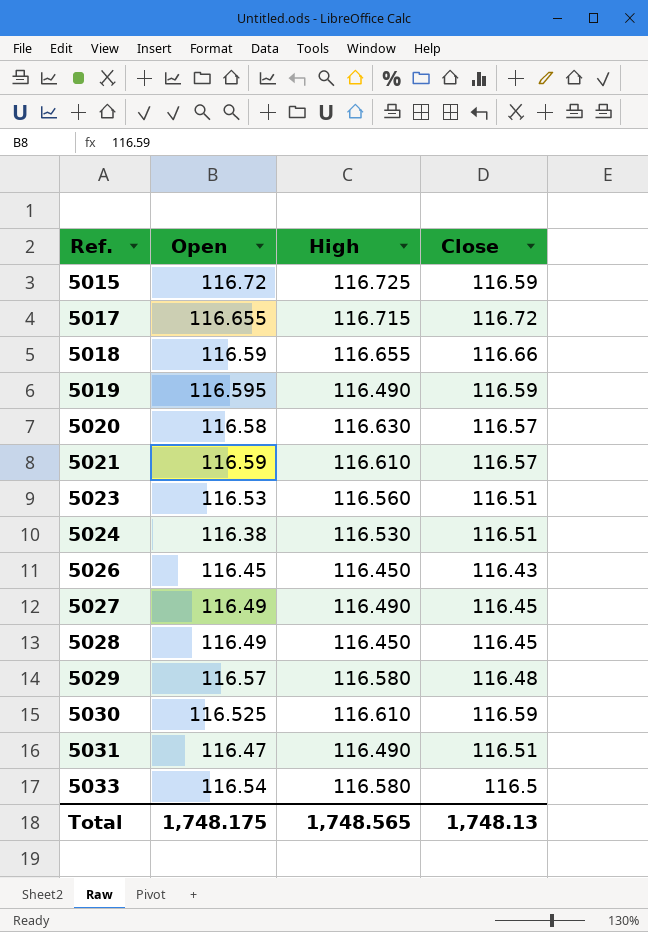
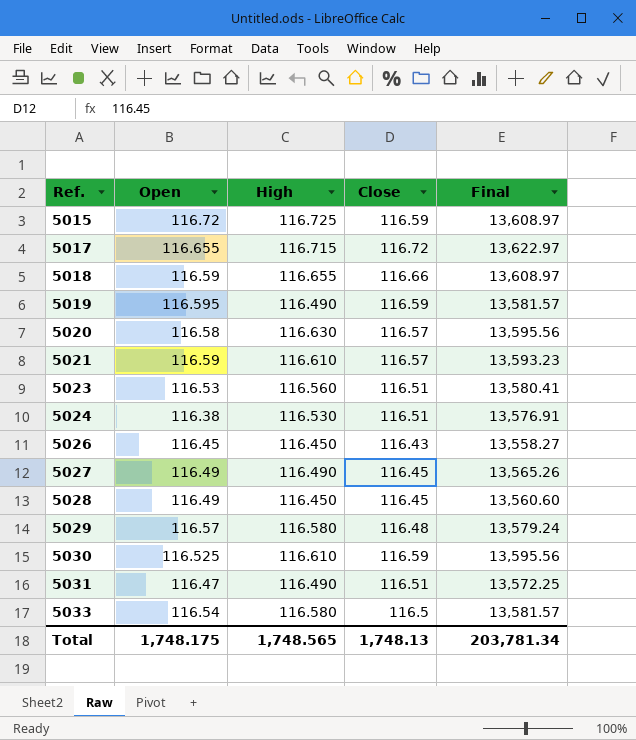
column Final | formula: none -> [High] * [Close]

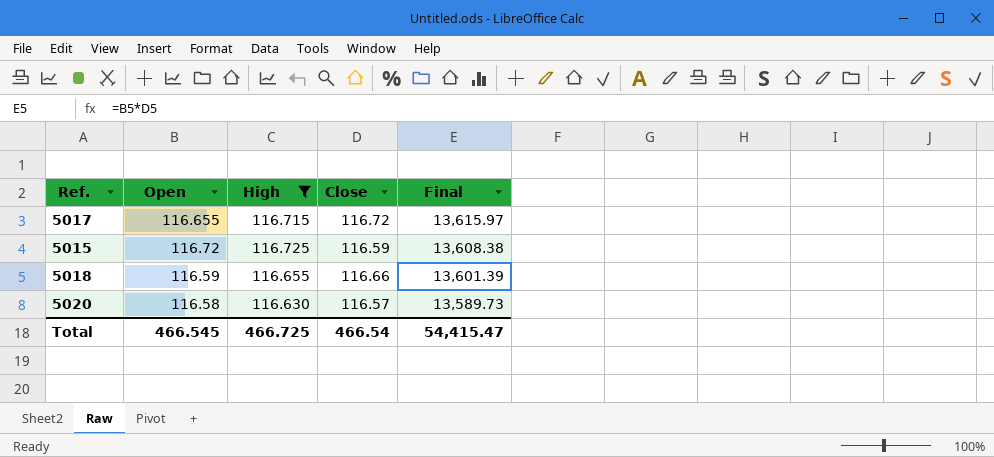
filter: none -> High >= 116.630
row order: Ref. ascending -> Final descending
column Final | formula: [High] * [Close] -> [Open] * [Close]
Total | Open: 1,748.175 -> 466.545
Total | High: 1,748.565 -> 466.725
Total | Close: 1,748.13 -> 466.54
Total | Final: 203,781.34 -> 54,415.47

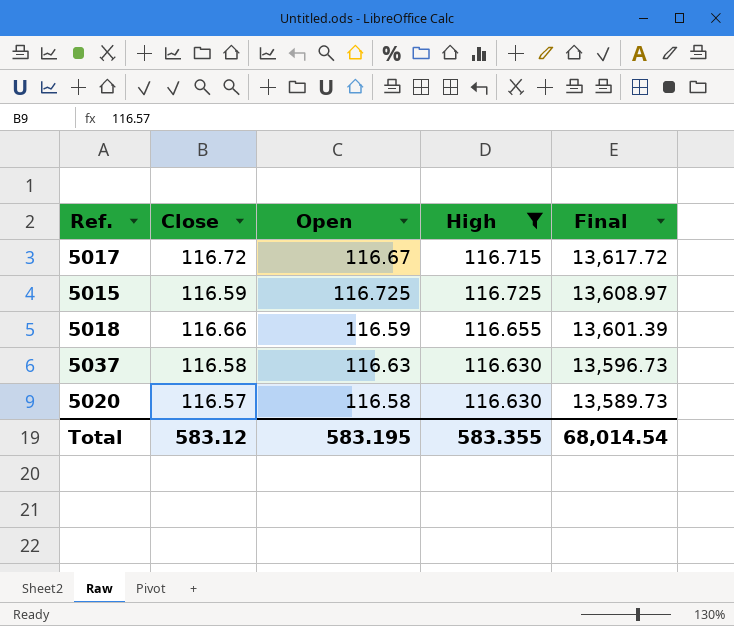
column Close | position: 4 -> 2
5017 | Open: 116.655 -> 116.67
5017 | Final: 13,615.97 -> 13,617.72
5015 | Open: 116.72 -> 116.725
5015 | Final: 13,608.38 -> 13,608.97
row 5037: none -> 116.58 | 116.63 | 116.630 | 13,596.73
Total | Close: 466.54 -> 583.12
Total | Open: 466.545 -> 583.195
Total | High: 466.725 -> 583.355
Total | Final: 54,415.47 -> 68,014.54

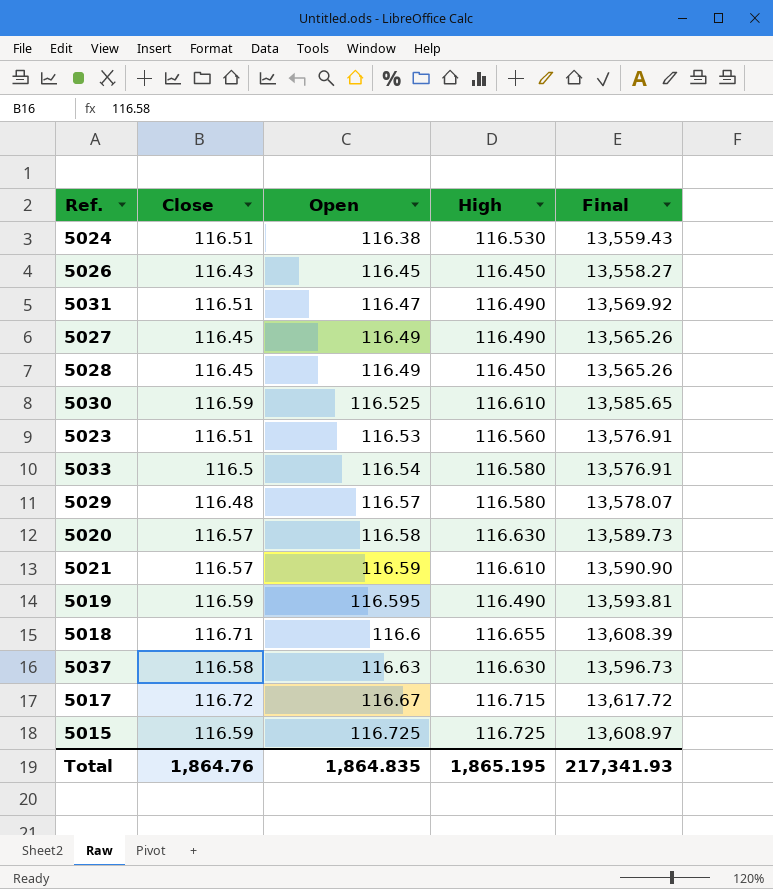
filter: High >= 116.630 -> none
row order: Final descending -> Open ascending
5018 | Close: 116.66 -> 116.71
5018 | Open: 116.59 -> 116.6
5018 | Final: 13,601.39 -> 13,608.39
Total | Close: 583.12 -> 1,864.76
Total | Open: 583.195 -> 1,864.835
Total | High: 583.355 -> 1,865.195
Total | Final: 68,014.54 -> 217,341.93

